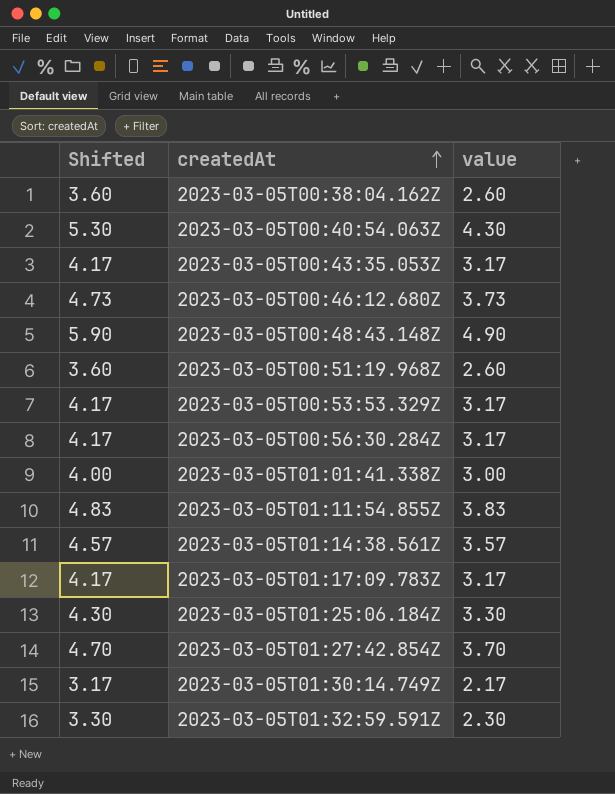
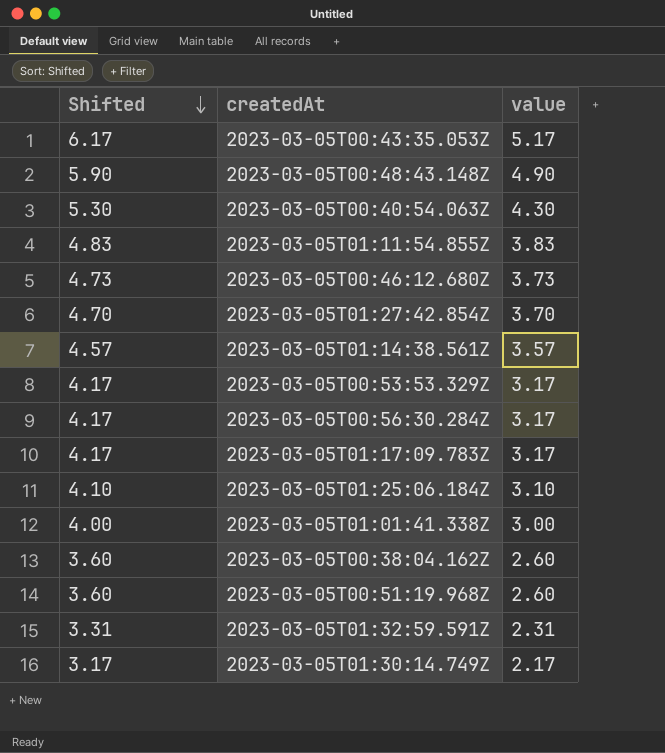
row order: createdAt ascending -> Shifted descending
2023-03-05T00:43:35.053Z | Shifted: 4.17 -> 6.17
2023-03-05T00:43:35.053Z | value: 3.17 -> 5.17
2023-03-05T01:25:06.184Z | Shifted: 4.30 -> 4.10
2023-03-05T01:25:06.184Z | value: 3.30 -> 3.10
2023-03-05T01:32:59.591Z | Shifted: 3.30 -> 3.31
2023-03-05T01:32:59.591Z | value: 2.30 -> 2.31

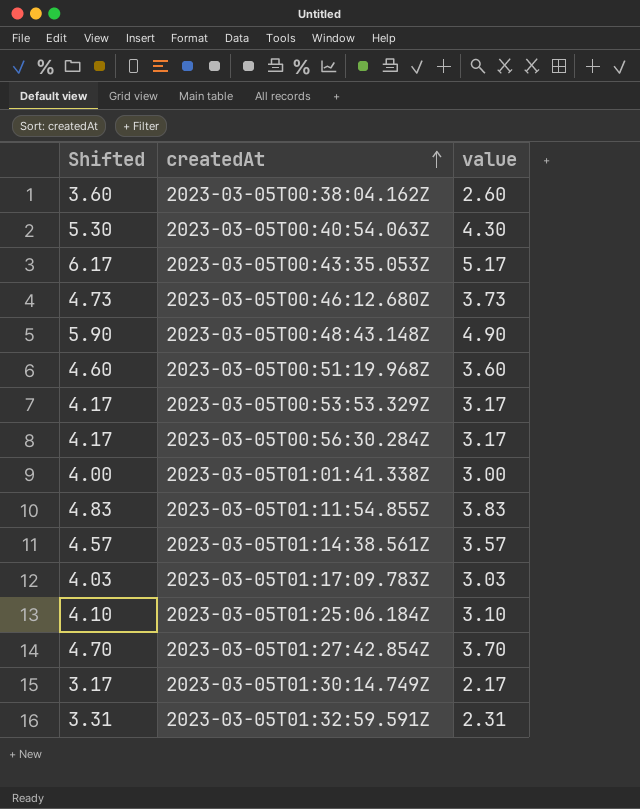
row order: Shifted descending -> createdAt ascending
2023-03-05T00:51:19.968Z | Shifted: 3.60 -> 4.60
2023-03-05T00:51:19.968Z | value: 2.60 -> 3.60
2023-03-05T01:17:09.783Z | Shifted: 4.17 -> 4.03
2023-03-05T01:17:09.783Z | value: 3.17 -> 3.03

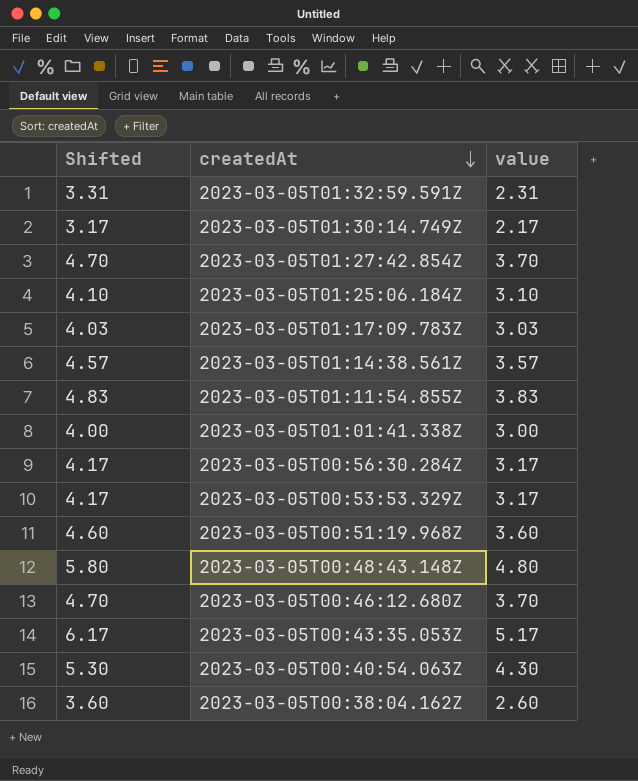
row order: createdAt ascending -> createdAt descending
2023-03-05T00:48:43.148Z | Shifted: 5.90 -> 5.80
2023-03-05T00:48:43.148Z | value: 4.90 -> 4.80
2023-03-05T00:46:12.680Z | Shifted: 4.73 -> 4.70
2023-03-05T00:46:12.680Z | value: 3.73 -> 3.70

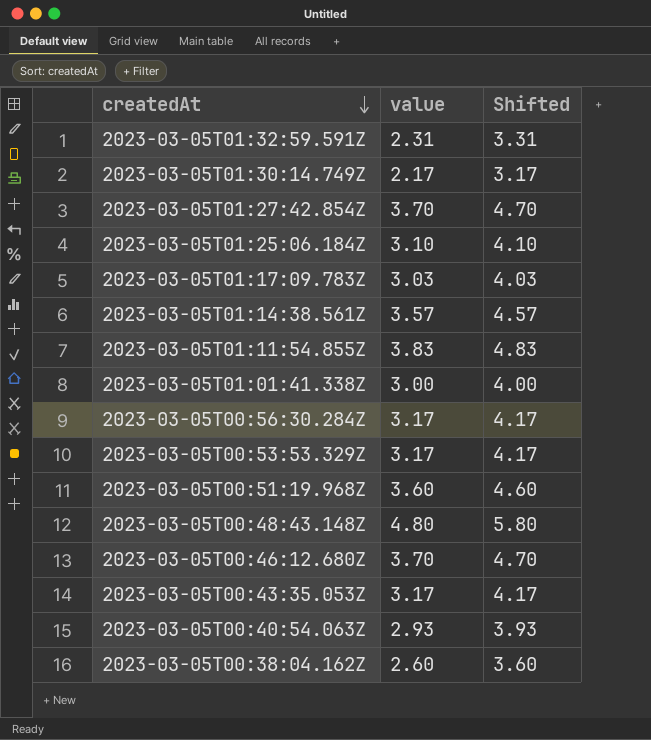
column Shifted | position: 1 -> 3
2023-03-05T00:43:35.053Z | value: 5.17 -> 3.17
2023-03-05T00:43:35.053Z | Shifted: 6.17 -> 4.17
2023-03-05T00:40:54.063Z | value: 4.30 -> 2.93
2023-03-05T00:40:54.063Z | Shifted: 5.30 -> 3.93

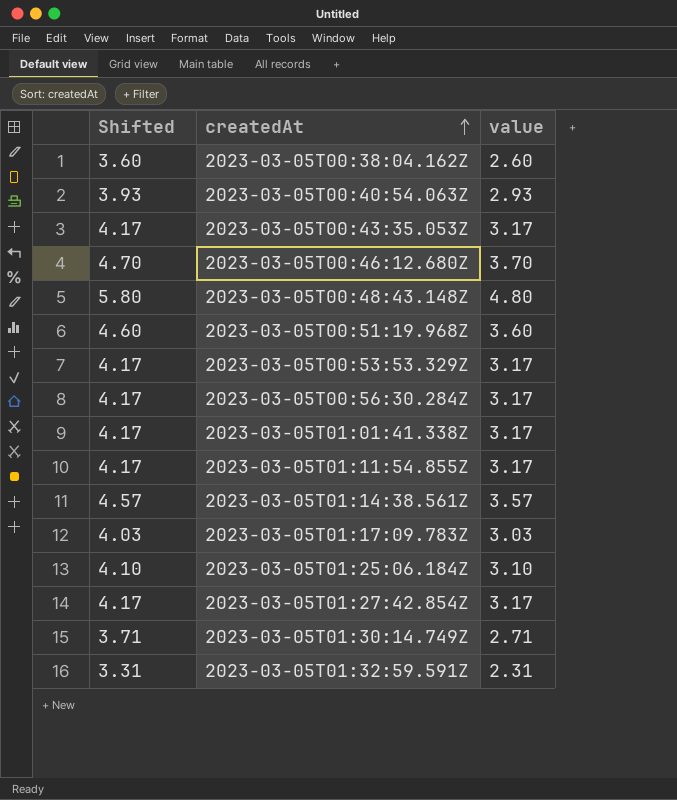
row order: createdAt descending -> createdAt ascending
column Shifted | position: 3 -> 1
2023-03-05T01:01:41.338Z | Shifted: 4.00 -> 4.17
2023-03-05T01:01:41.338Z | value: 3.00 -> 3.17
2023-03-05T01:11:54.855Z | Shifted: 4.83 -> 4.17
2023-03-05T01:11:54.855Z | value: 3.83 -> 3.17
2023-03-05T01:27:42.854Z | Shifted: 4.70 -> 4.17
2023-03-05T01:27:42.854Z | value: 3.70 -> 3.17
2023-03-05T01:30:14.749Z | Shifted: 3.17 -> 3.71
2023-03-05T01:30:14.749Z | value: 2.17 -> 2.71

